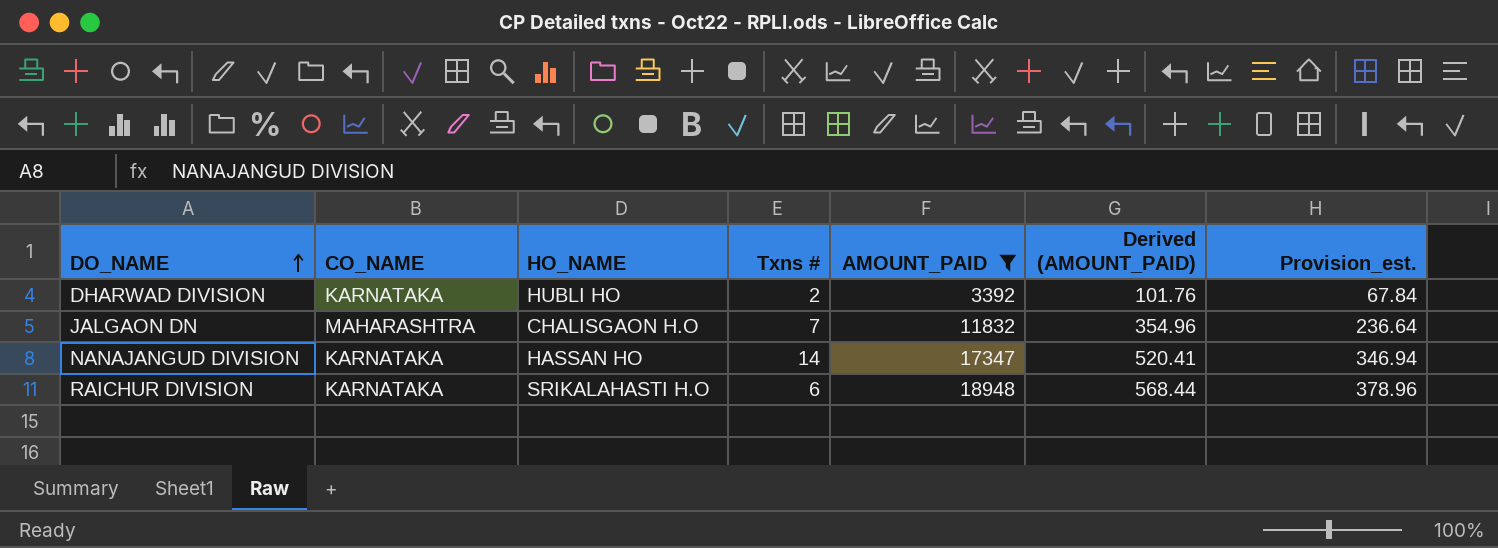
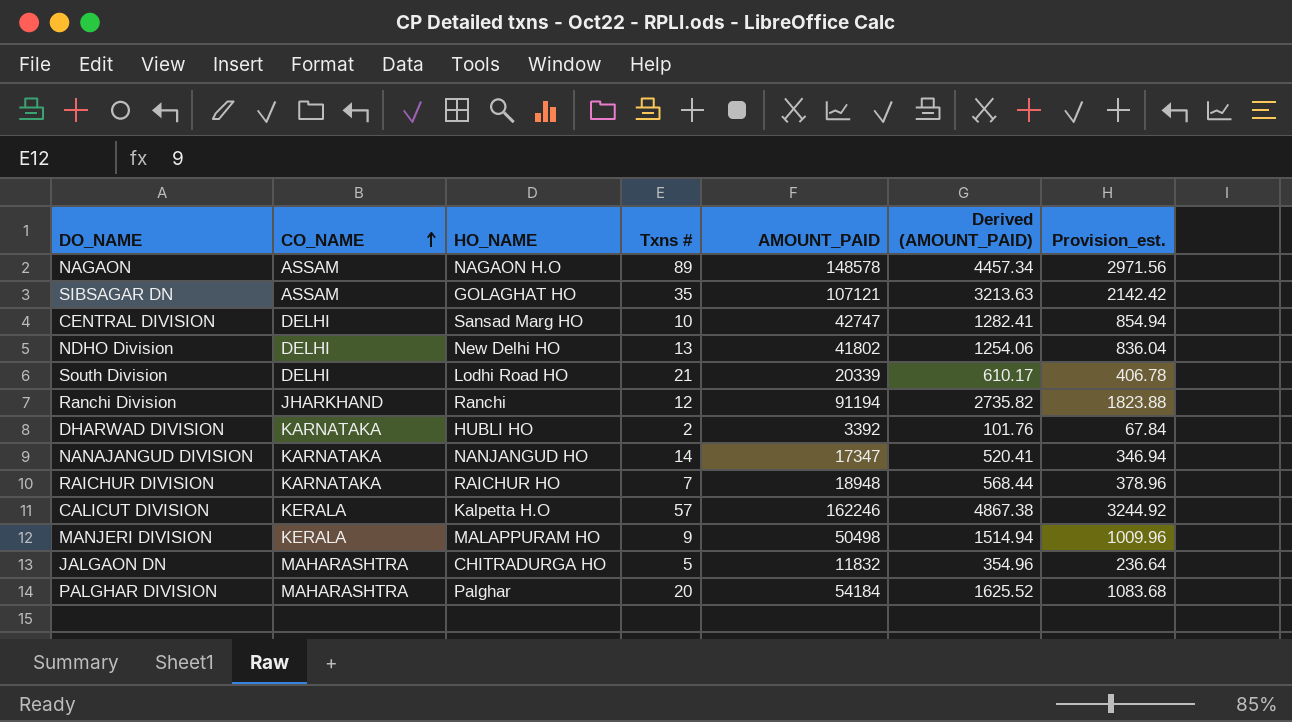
filter: AMOUNT_PAID <= 18948 -> none
row order: DO_NAME ascending -> CO_NAME ascending
NANAJANGUD DIVISION | HO_NAME: HASSAN HO -> NANJANGUD HO
RAICHUR DIVISION | HO_NAME: SRIKALAHASTI H.O -> RAICHUR HO
RAICHUR DIVISION | Txns #: 6 -> 7
JALGAON DN | HO_NAME: CHALISGAON H.O -> CHITRADURGA HO
JALGAON DN | Txns #: 7 -> 5

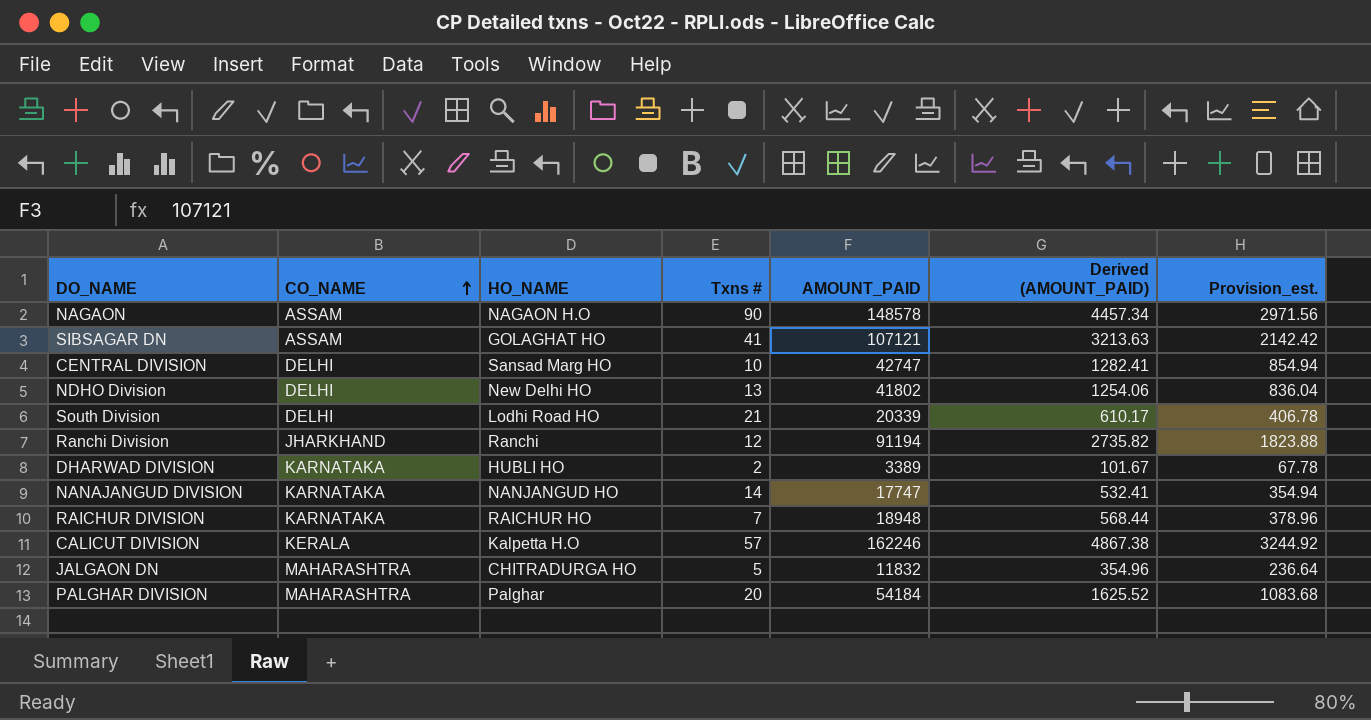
row MANJERI DIVISION: KERALA | MALAPPURAM HO | 9 | 50498 | 1514.94 | 1009.96 -> none
NAGAON | Txns #: 89 -> 90
SIBSAGAR DN | Txns #: 35 -> 41
DHARWAD DIVISION | AMOUNT_PAID: 3392 -> 3389
DHARWAD DIVISION | Derived (AMOUNT_PAID): 101.76 -> 101.67
DHARWAD DIVISION | Provision_est.: 67.84 -> 67.78
NANAJANGUD DIVISION | AMOUNT_PAID: 17347 -> 17747
NANAJANGUD DIVISION | Derived (AMOUNT_PAID): 520.41 -> 532.41
NANAJANGUD DIVISION | Provision_est.: 346.94 -> 354.94

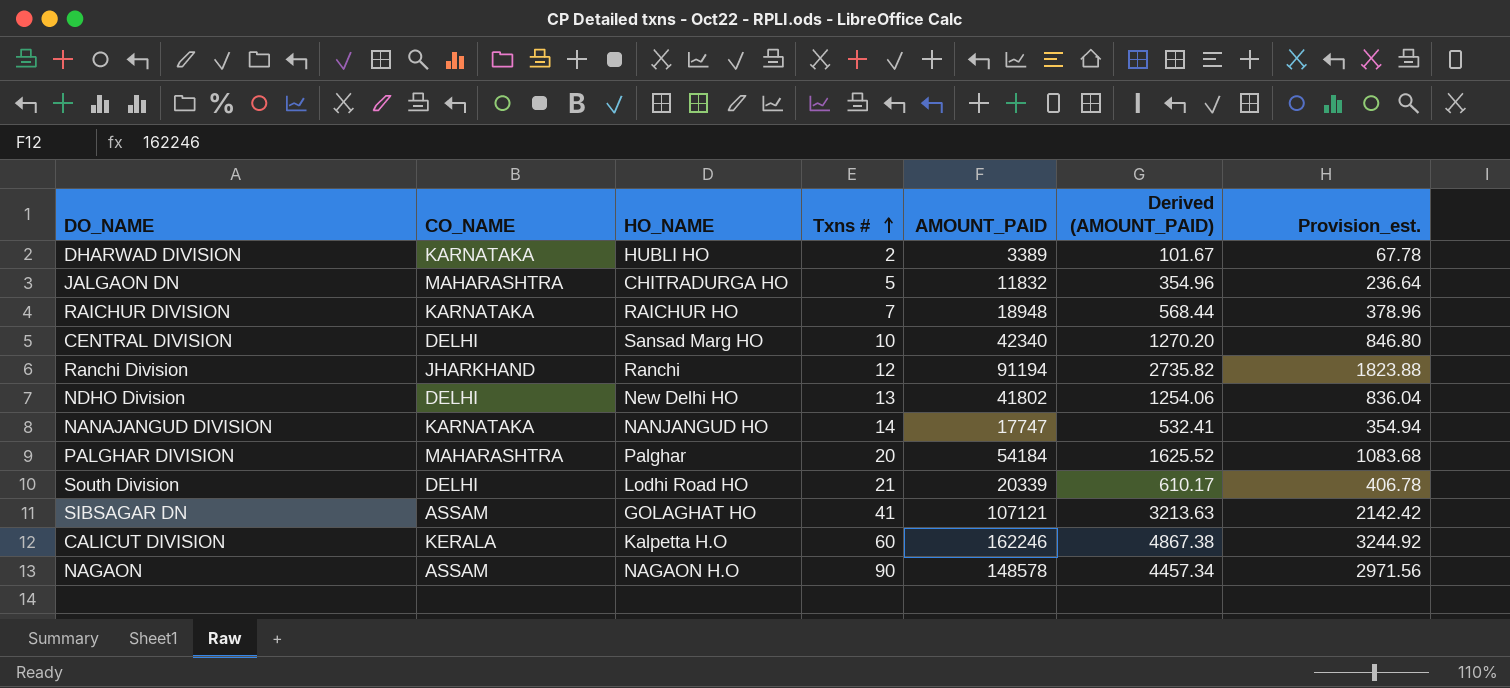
row order: CO_NAME ascending -> Txns # ascending
CENTRAL DIVISION | AMOUNT_PAID: 42747 -> 42340
CENTRAL DIVISION | Derived (AMOUNT_PAID): 1282.41 -> 1270.20
CENTRAL DIVISION | Provision_est.: 854.94 -> 846.80
CALICUT DIVISION | Txns #: 57 -> 60

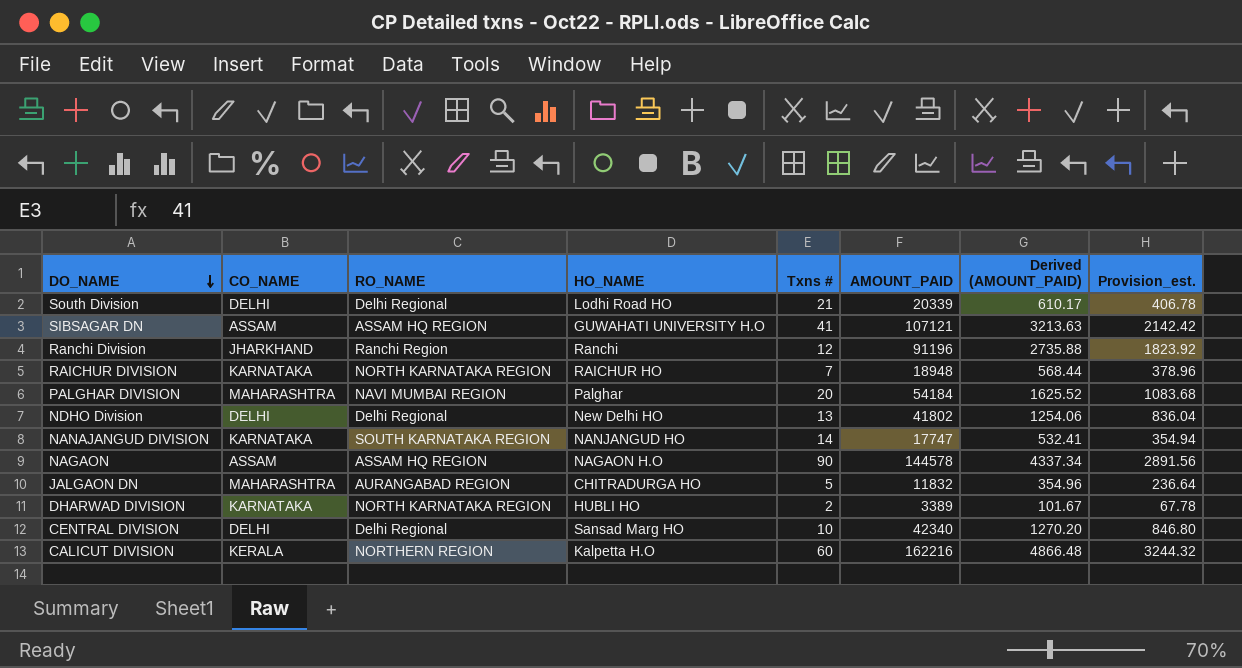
row order: Txns # ascending -> DO_NAME descending
column RO_NAME | position: none -> 3
SIBSAGAR DN | HO_NAME: GOLAGHAT HO -> GUWAHATI UNIVERSITY H.O
Ranchi Division | AMOUNT_PAID: 91194 -> 91196
Ranchi Division | Derived (AMOUNT_PAID): 2735.82 -> 2735.88
Ranchi Division | Provision_est.: 1823.88 -> 1823.92
NAGAON | AMOUNT_PAID: 148578 -> 144578
NAGAON | Derived (AMOUNT_PAID): 4457.34 -> 4337.34
NAGAON | Provision_est.: 2971.56 -> 2891.56
CALICUT DIVISION | AMOUNT_PAID: 162246 -> 162216
CALICUT DIVISION | Derived (AMOUNT_PAID): 4867.38 -> 4866.48
CALICUT DIVISION | Provision_est.: 3244.92 -> 3244.32

